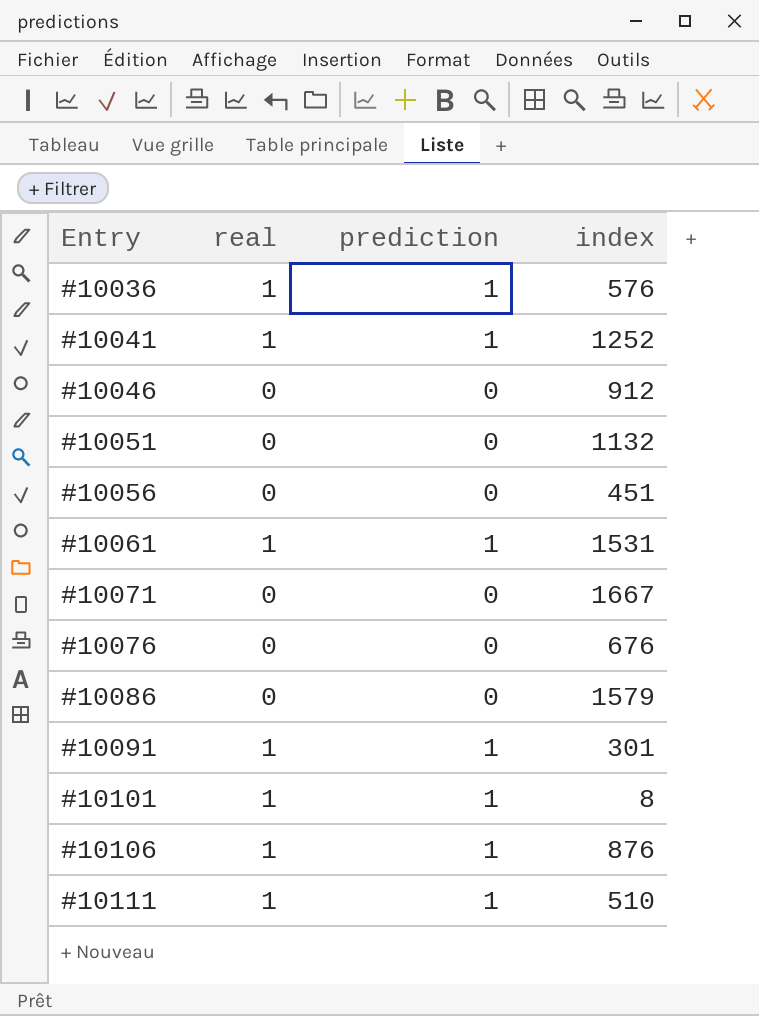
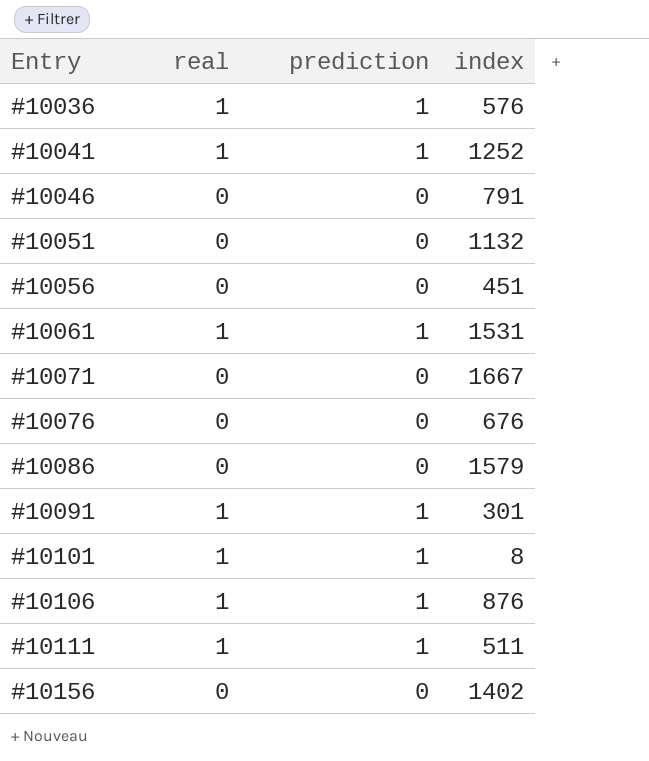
#10046 | index: 912 -> 791
#10111 | index: 510 -> 511
row #10156: none -> 0 | 0 | 1402

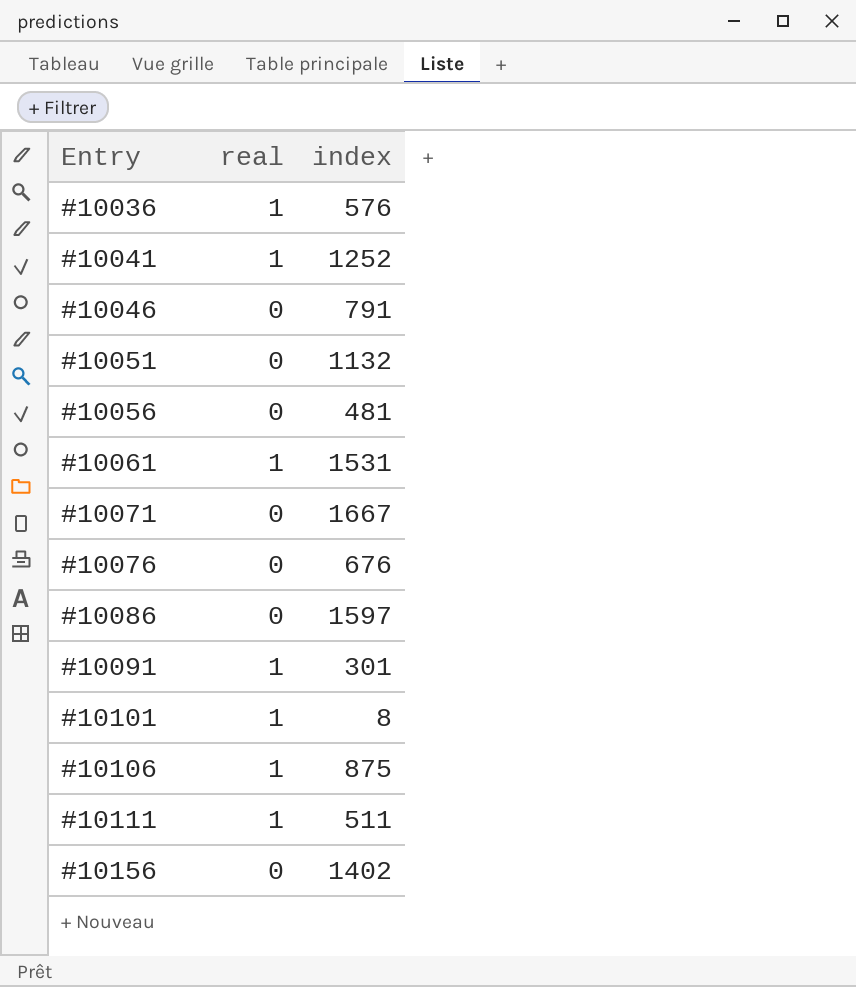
column prediction | position: 3 -> none
#10056 | index: 451 -> 481
#10086 | index: 1579 -> 1597
#10106 | index: 876 -> 875

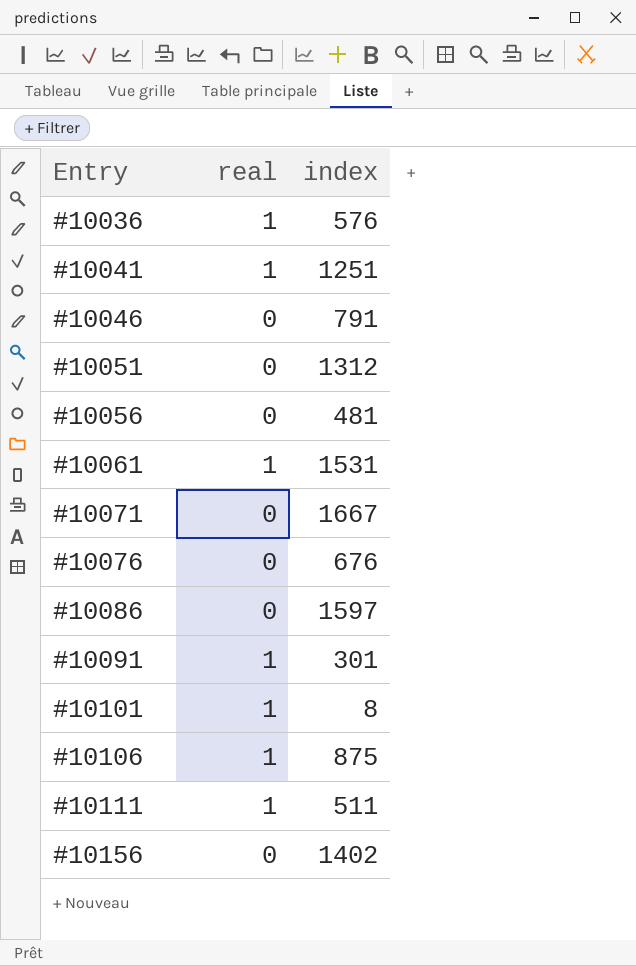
#10041 | index: 1252 -> 1251
#10051 | index: 1132 -> 1312

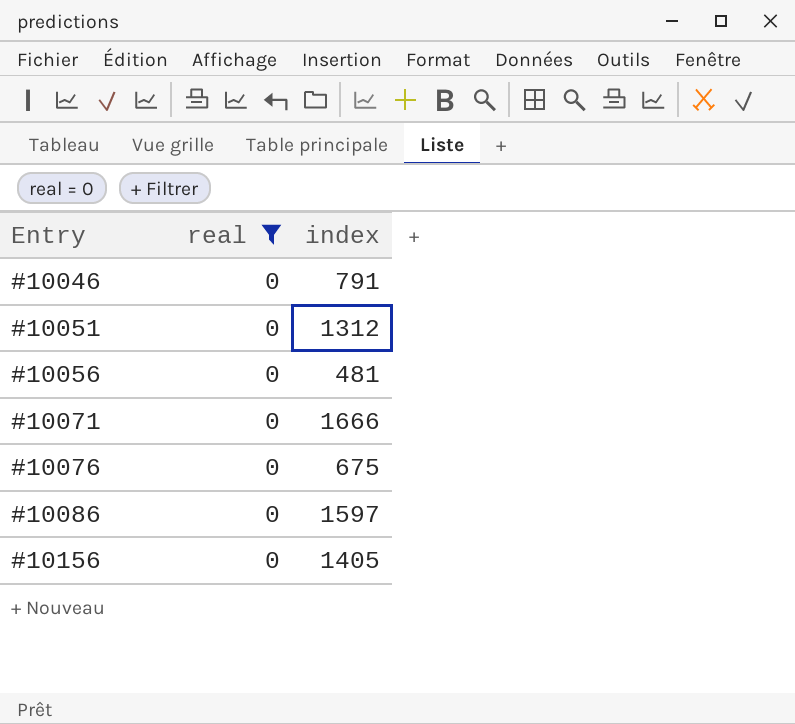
filter: none -> real = 0
#10071 | index: 1667 -> 1666
#10076 | index: 676 -> 675
#10156 | index: 1402 -> 1405

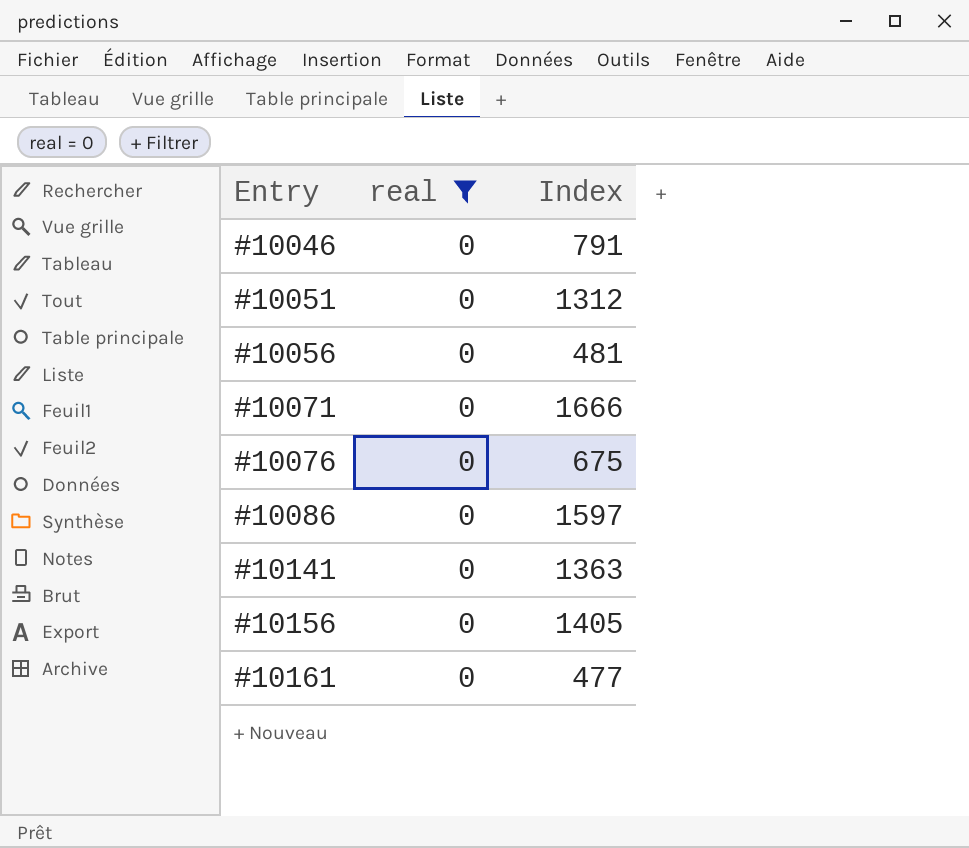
column name: index -> Index
row #10141: none -> 0 | 1363
row #10161: none -> 0 | 477

